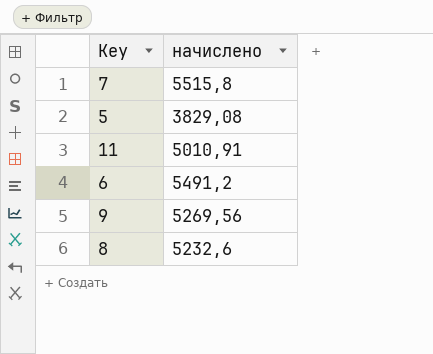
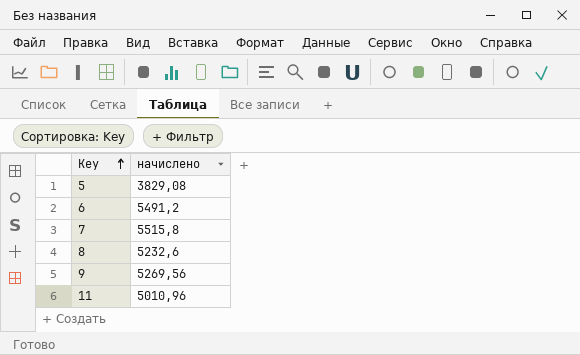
row order: none -> Key ascending
11 | начислено: 5010,91 -> 5010,96

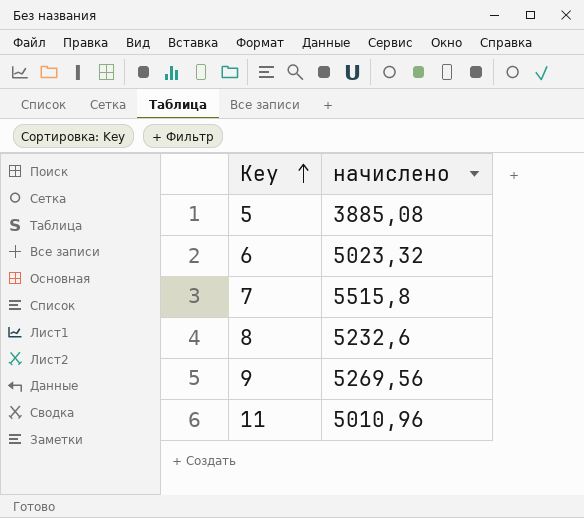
5 | начислено: 3829,08 -> 3885,08
6 | начислено: 5491,2 -> 5023,32

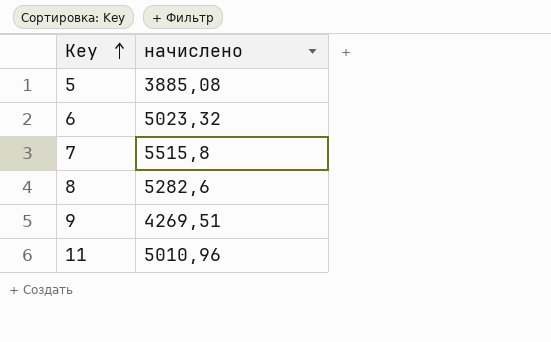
8 | начислено: 5232,6 -> 5282,6
9 | начислено: 5269,56 -> 4269,51

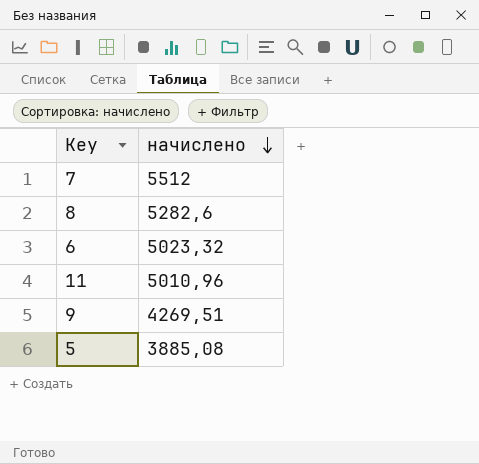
row order: Key ascending -> начислено descending
7 | начислено: 5515,8 -> 5512

